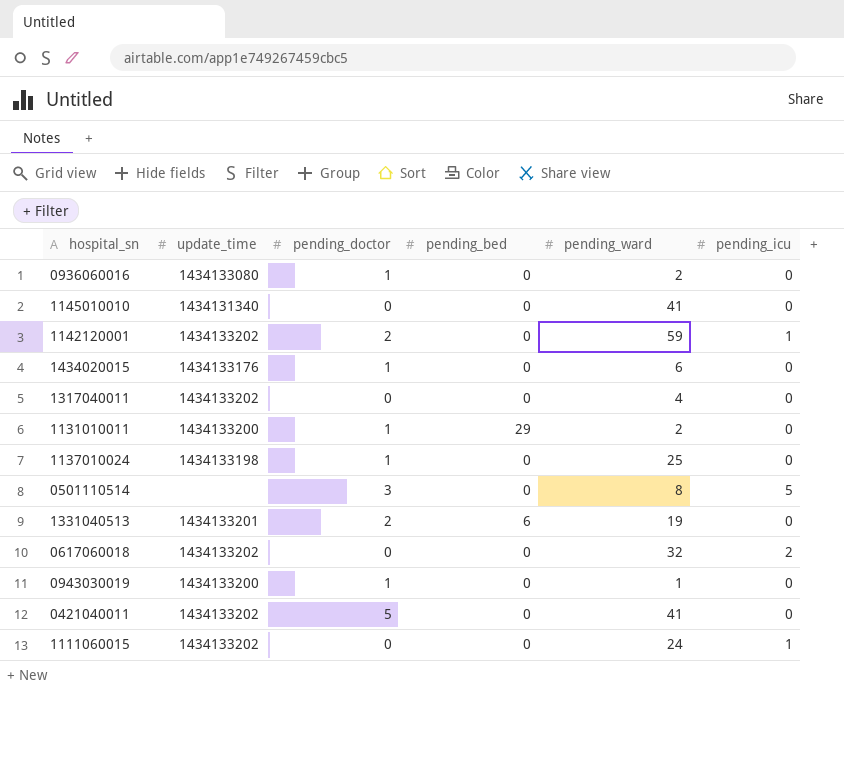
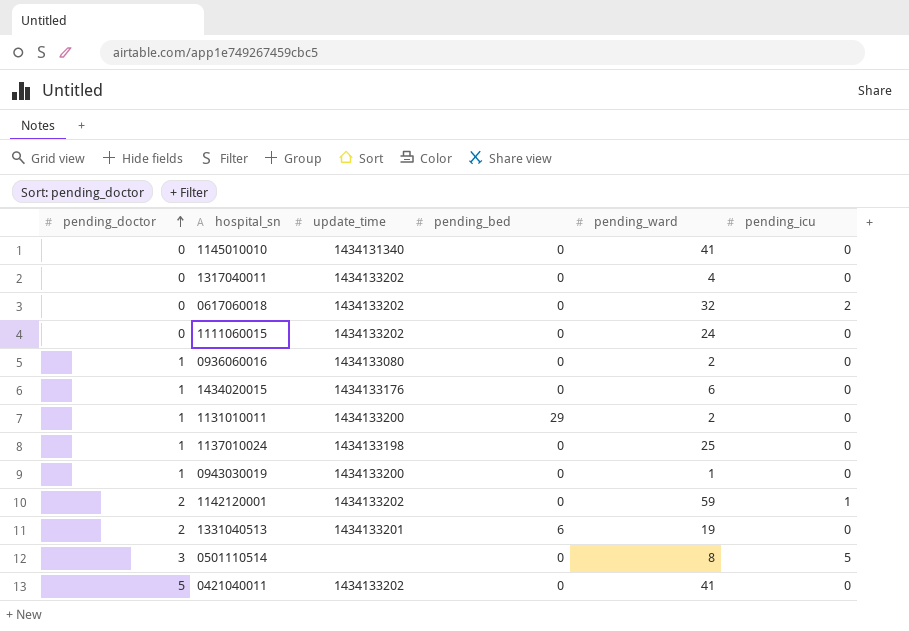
row order: none -> pending_doctor ascending
column pending_doctor | position: 3 -> 1
1111060015 | pending_icu: 1 -> 0

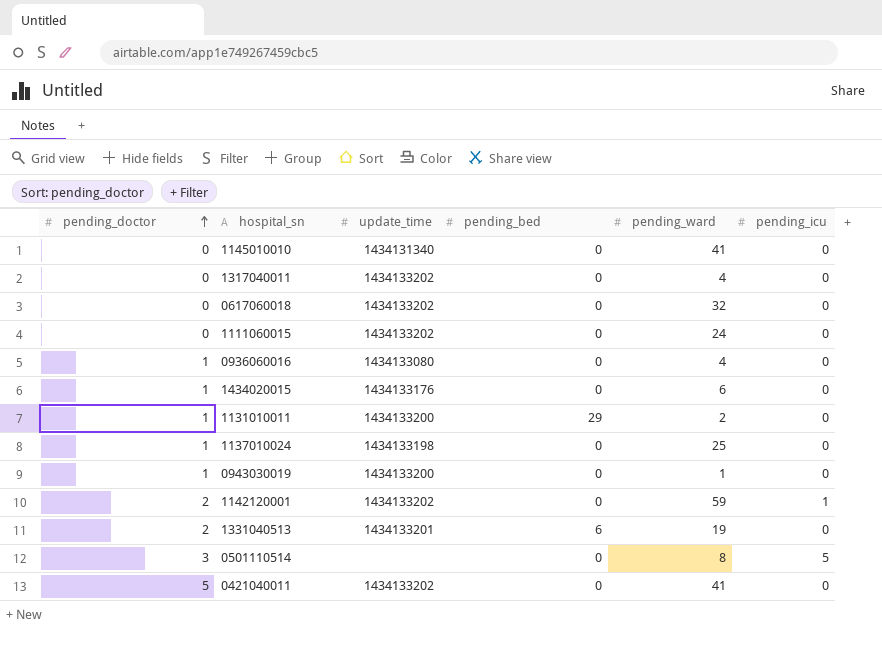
0617060018 | pending_icu: 2 -> 0
0936060016 | pending_ward: 2 -> 4

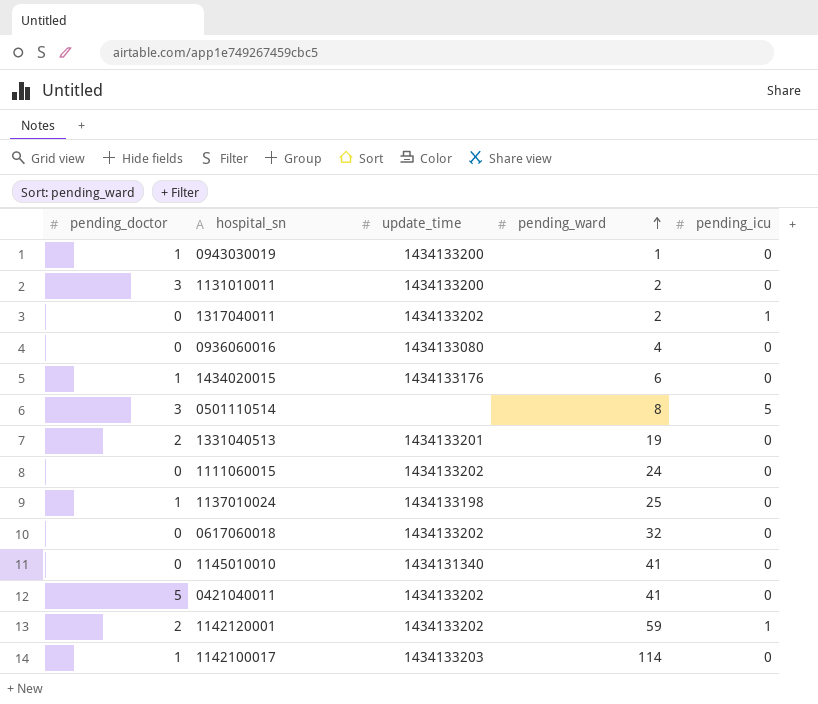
row order: pending_doctor ascending -> pending_ward ascending
column pending_bed | position: 4 -> none
1131010011 | pending_doctor: 1 -> 3
1317040011 | pending_ward: 4 -> 2
1317040011 | pending_icu: 0 -> 1
0936060016 | pending_doctor: 1 -> 0
row 1142100017: none -> 1 | 1434133203 | 114 | 0

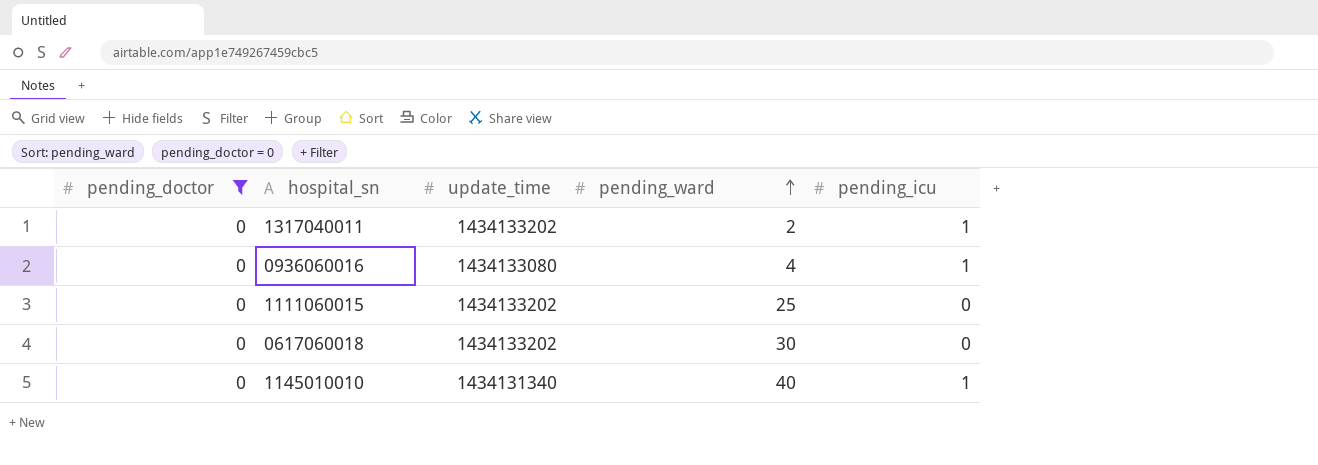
filter: none -> pending_doctor = 0
0936060016 | pending_icu: 0 -> 1
1111060015 | pending_ward: 24 -> 25
0617060018 | pending_ward: 32 -> 30
1145010010 | pending_ward: 41 -> 40
1145010010 | pending_icu: 0 -> 1

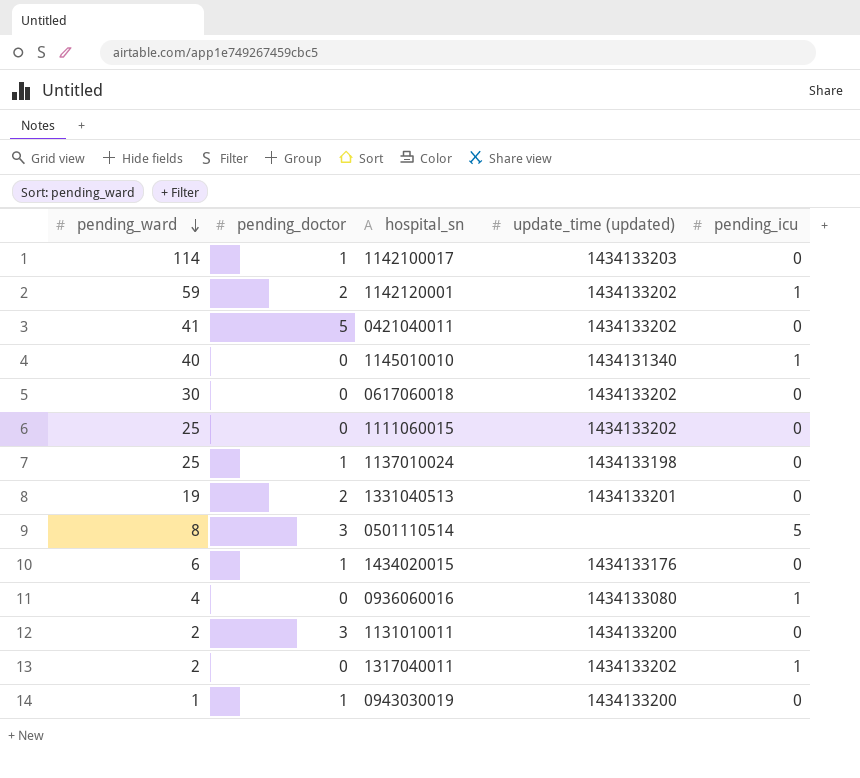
filter: pending_doctor = 0 -> none
row order: pending_ward ascending -> pending_ward descending
column pending_ward | position: 4 -> 1
column name: update_time -> update_time (updated)

